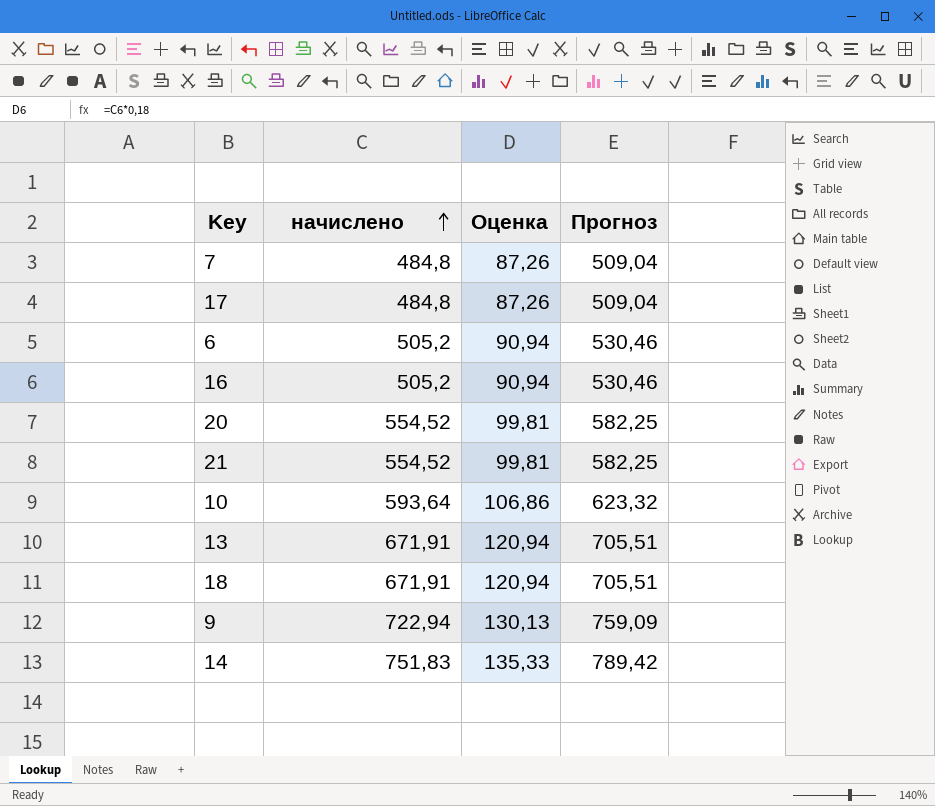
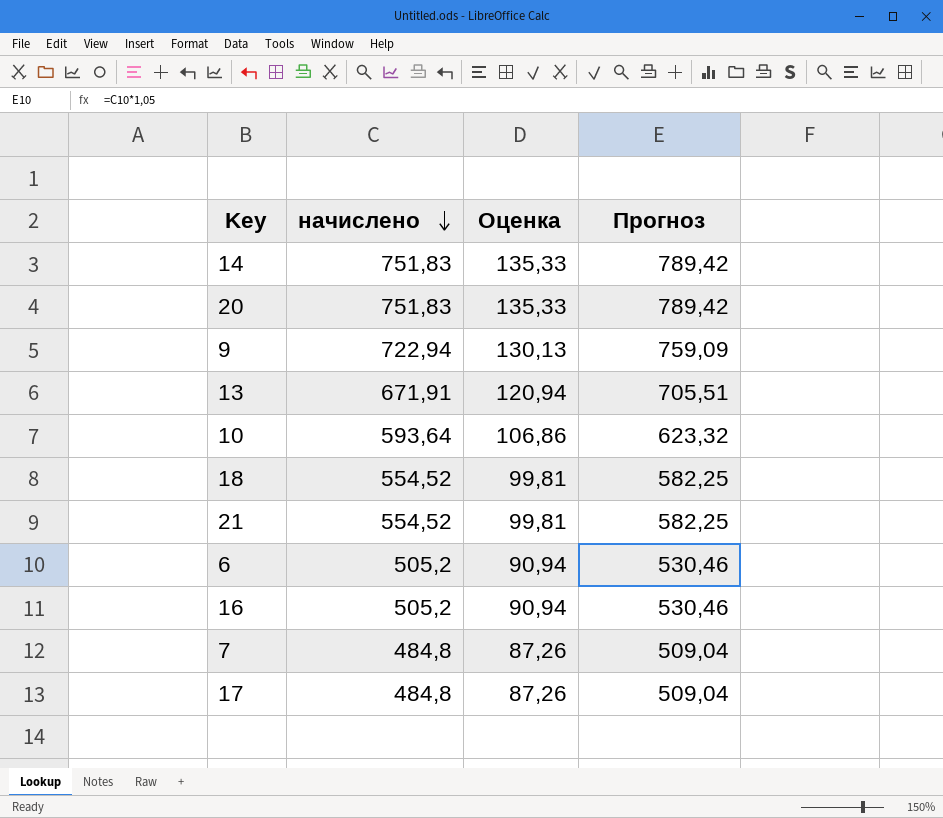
row order: начислено ascending -> начислено descending
20 | начислено: 554,52 -> 751,83
20 | Оценка: 99,81 -> 135,33
20 | Прогноз: 582,25 -> 789,42
18 | начислено: 671,91 -> 554,52
18 | Оценка: 120,94 -> 99,81
18 | Прогноз: 705,51 -> 582,25

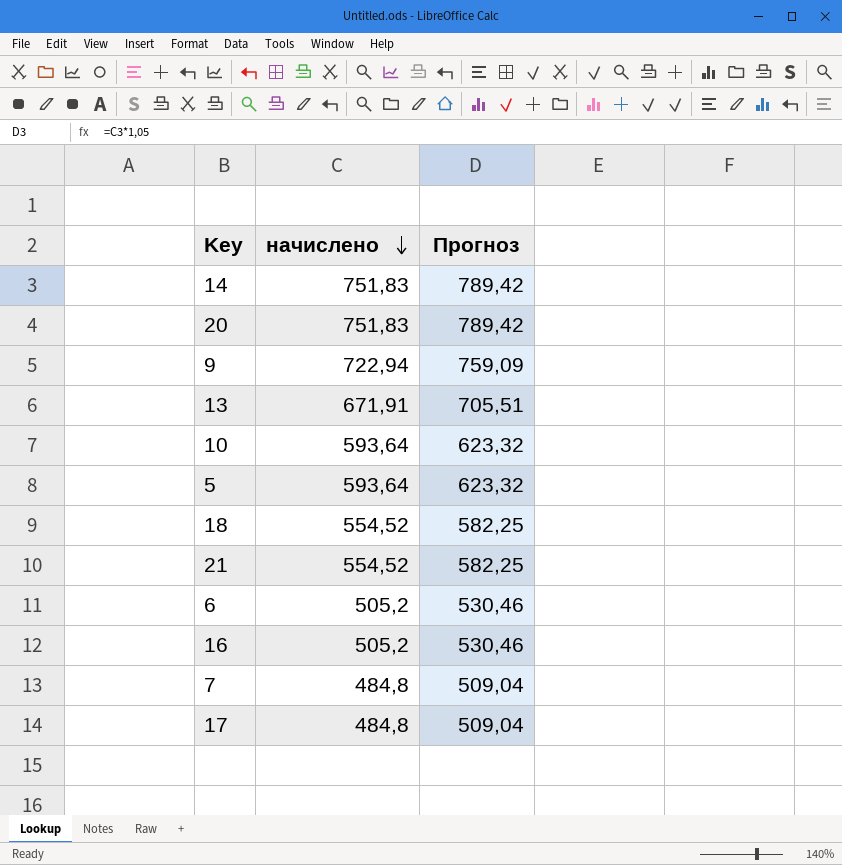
column Оценка | formula: [начислено] * 0,18 -> none
row 5: none -> 593,64 | 623,32

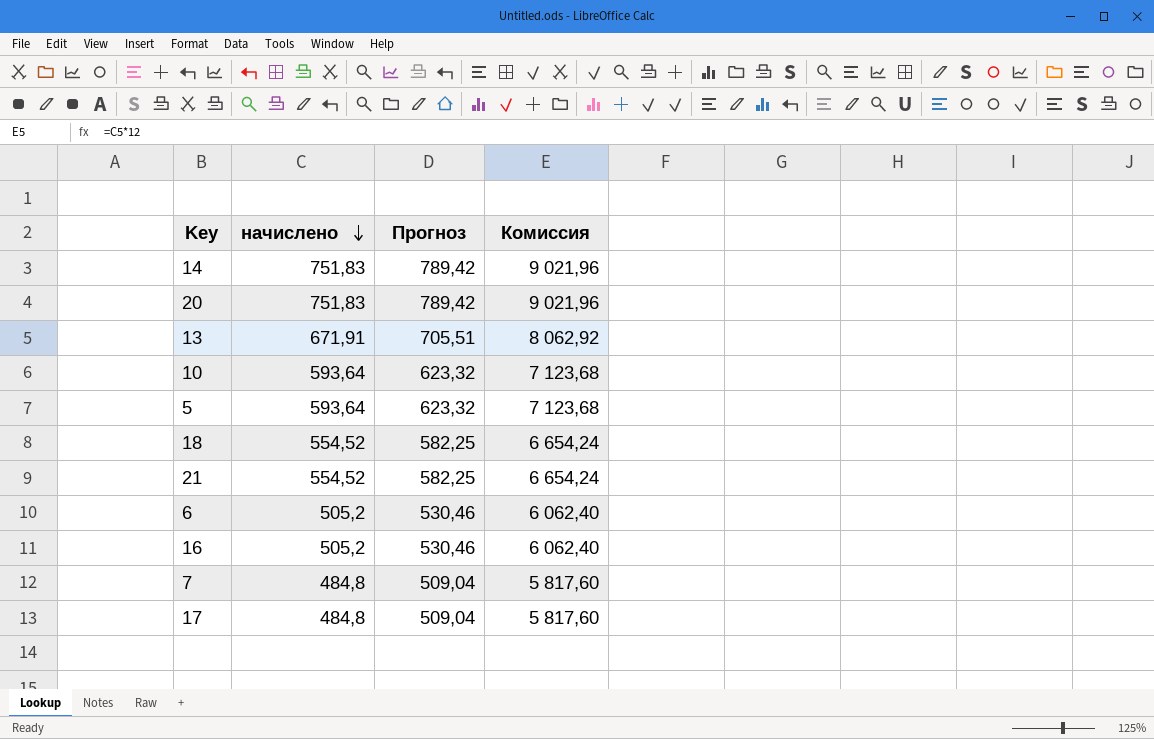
column Комиссия | formula: none -> [начислено] * 12
row 9: 722,94 | 759,09 -> none

